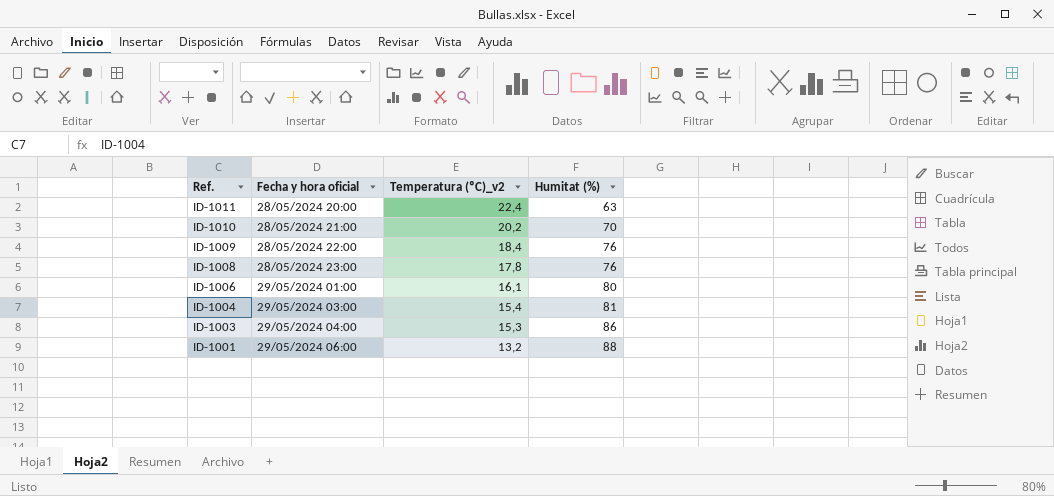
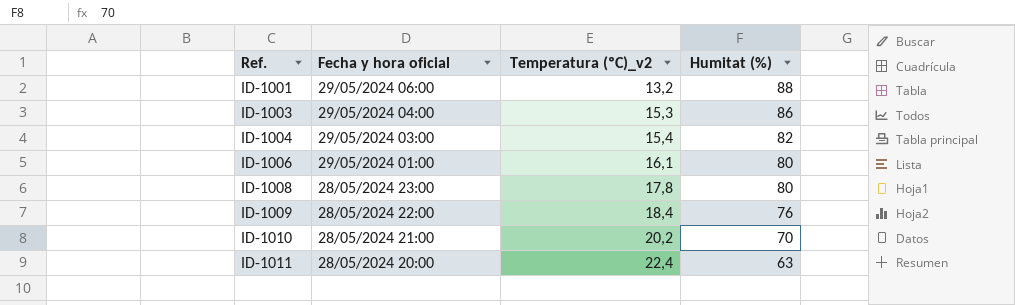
row order: Ref. descending -> Ref. ascending
ID-1004 | Humitat (%): 81 -> 82
ID-1008 | Humitat (%): 76 -> 80

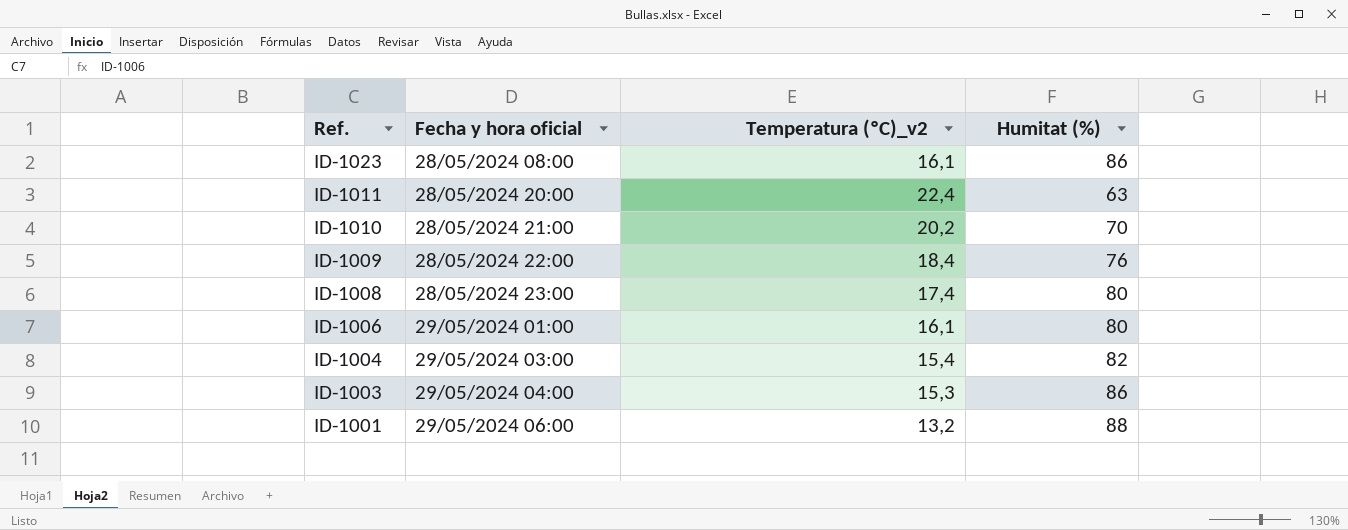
row order: Ref. ascending -> Ref. descending
row ID-1023: none -> 28/05/2024 08:00 | 16,1 | 86
ID-1008 | Temperatura (ºC)_v2: 17,8 -> 17,4

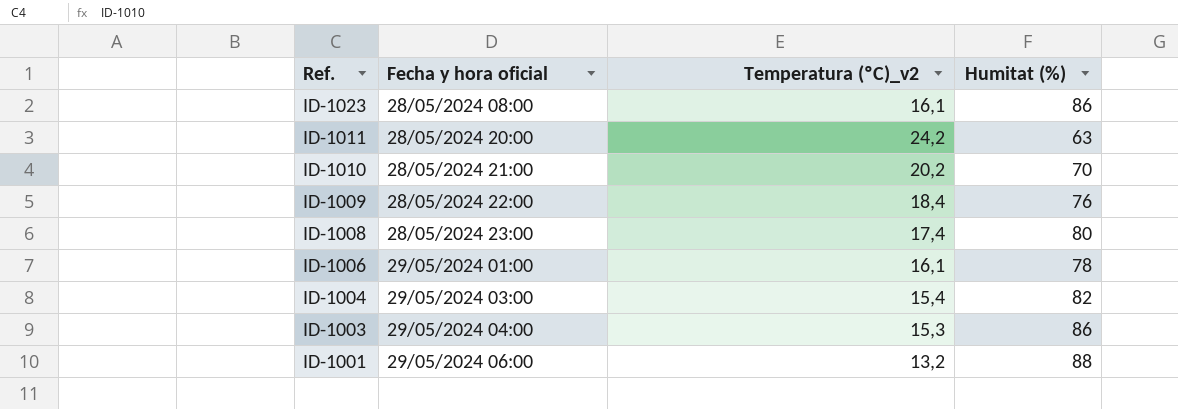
ID-1011 | Temperatura (ºC)_v2: 22,4 -> 24,2
ID-1006 | Humitat (%): 80 -> 78

